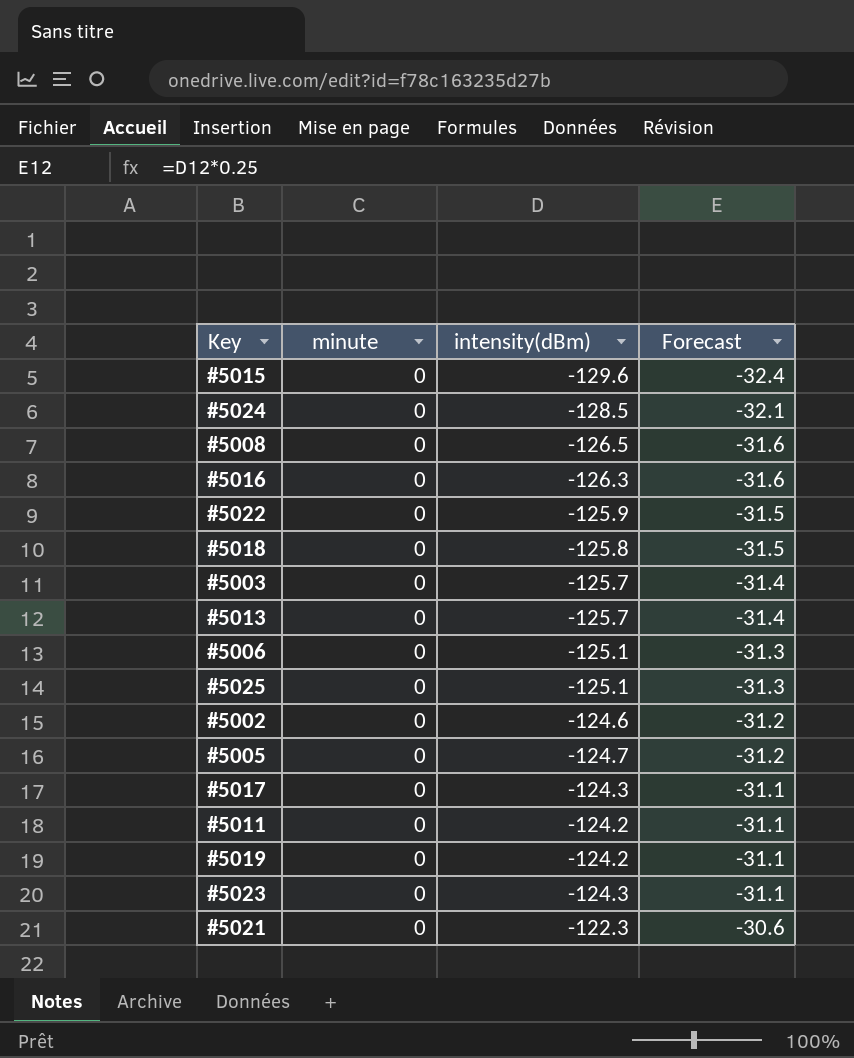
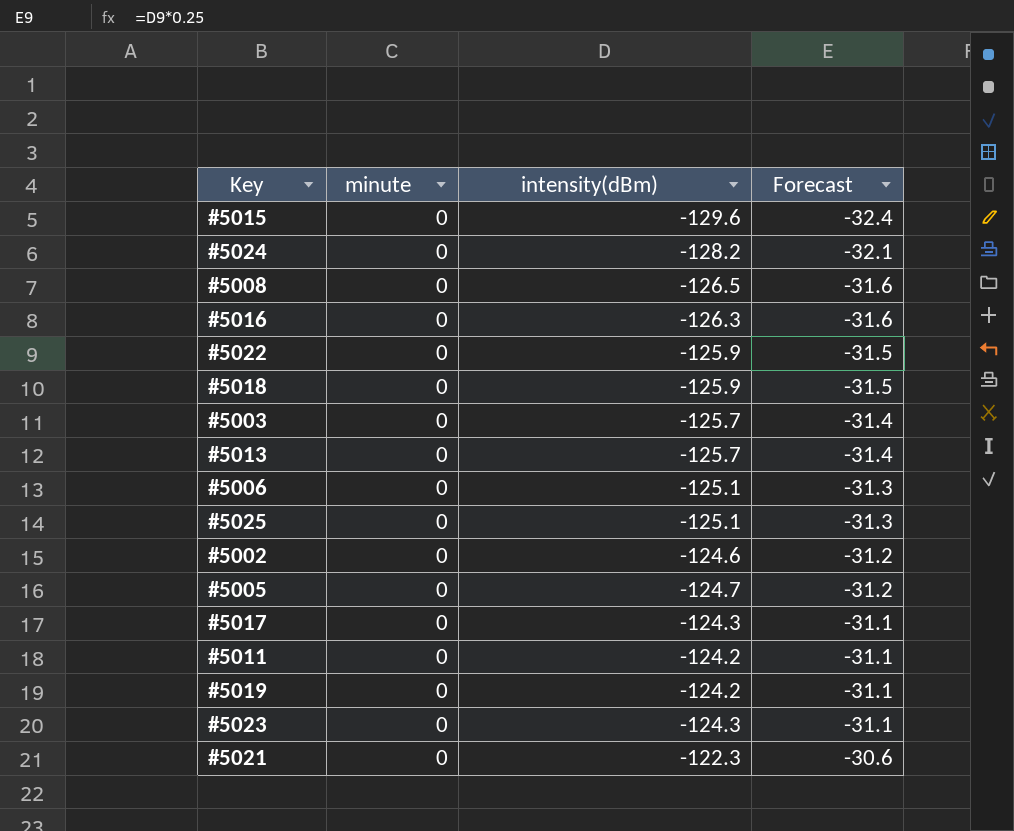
#5024 | intensity(dBm): -128.5 -> -128.2
#5018 | intensity(dBm): -125.8 -> -125.9

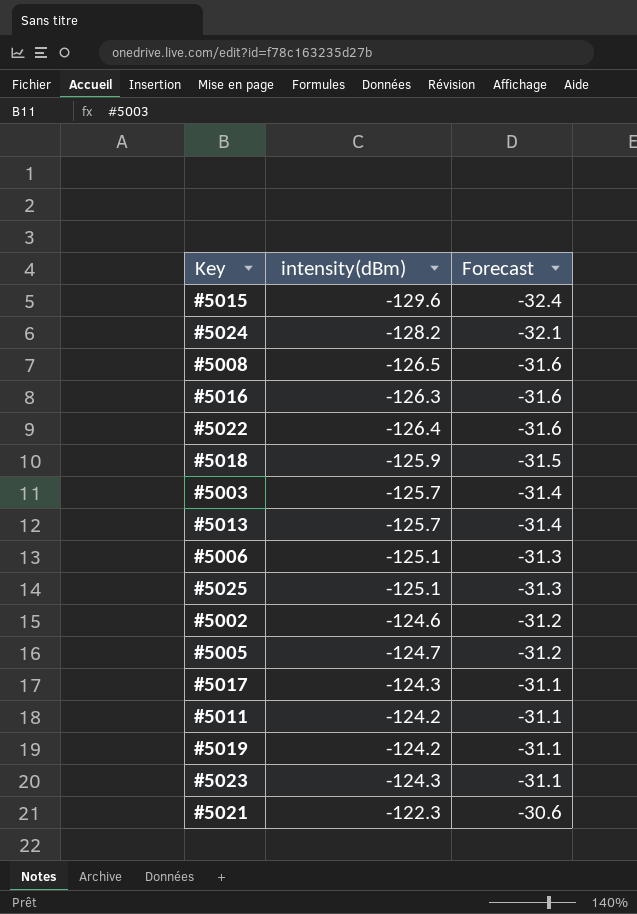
column minute | position: 2 -> none
#5022 | intensity(dBm): -125.9 -> -126.4
#5022 | Forecast: -31.5 -> -31.6

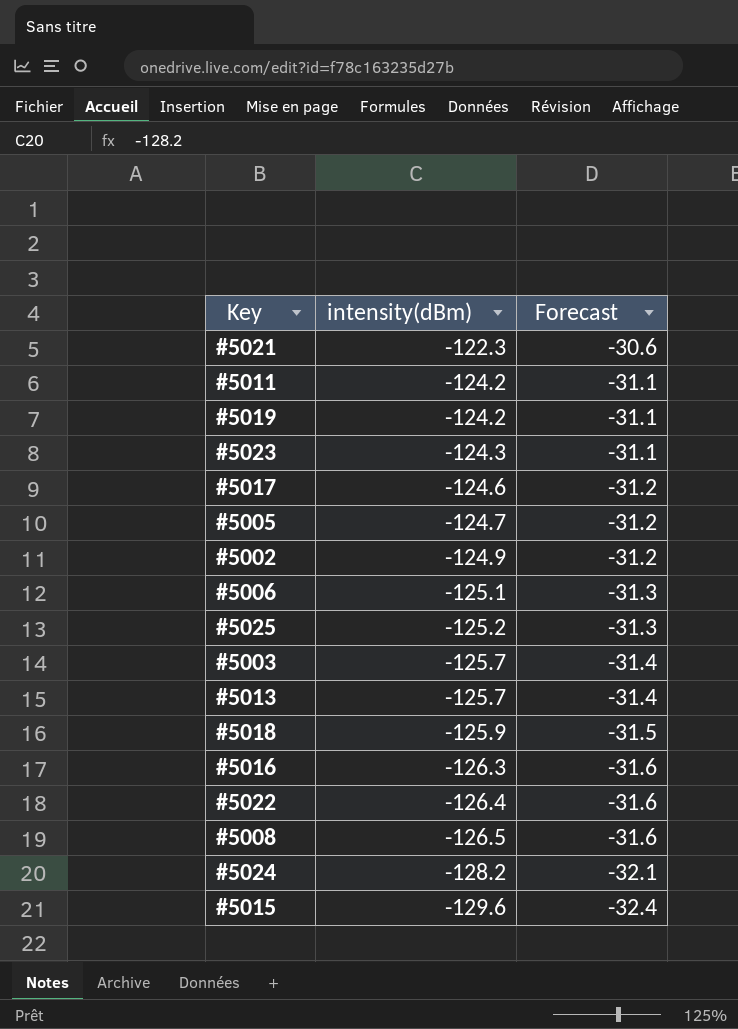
row order: Forecast ascending -> intensity(dBm) descending
#5017 | intensity(dBm): -124.3 -> -124.6
#5017 | Forecast: -31.1 -> -31.2
#5002 | intensity(dBm): -124.6 -> -124.9
#5025 | intensity(dBm): -125.1 -> -125.2

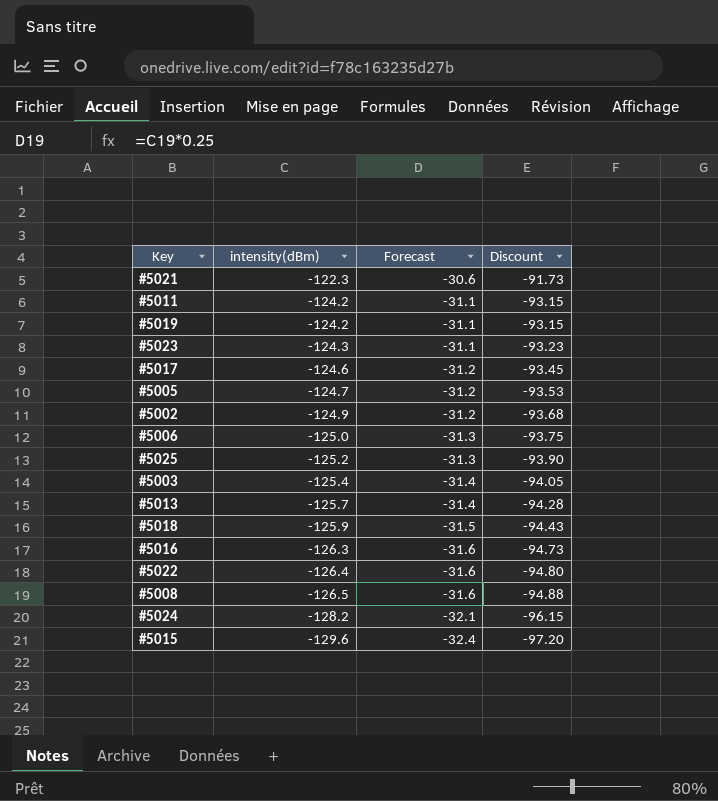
column Discount | formula: none -> [intensity(dBm)] * 0.75
#5006 | intensity(dBm): -125.1 -> -125.0
#5003 | intensity(dBm): -125.7 -> -125.4

